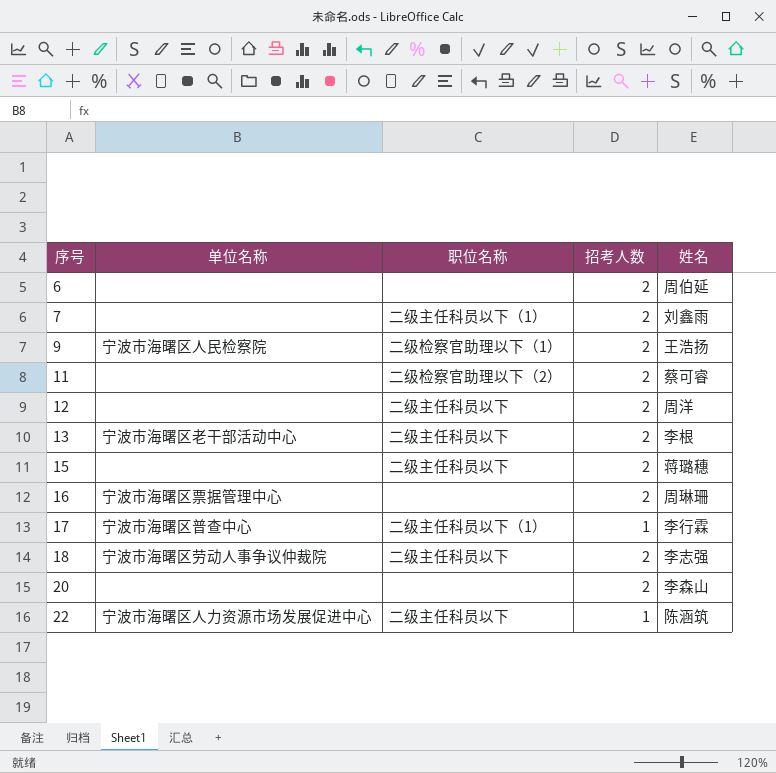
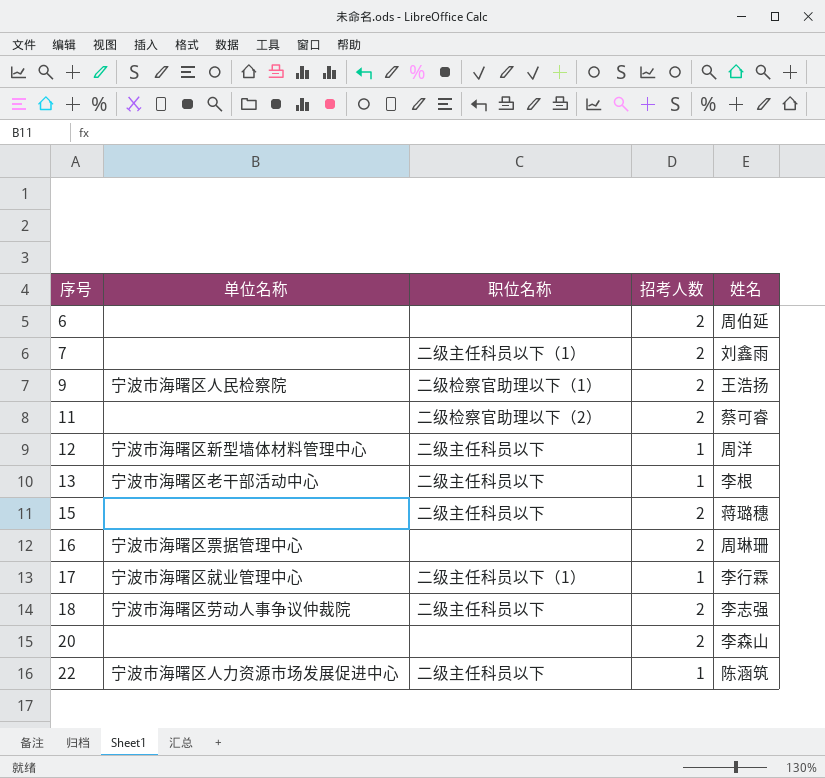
12 | 单位名称: none -> 宁波市海曙区新型墙体材料管理中心
12 | 招考人数: 2 -> 1
13 | 招考人数: 2 -> 1
17 | 单位名称: 宁波市海曙区普查中心 -> 宁波市海曙区就业管理中心

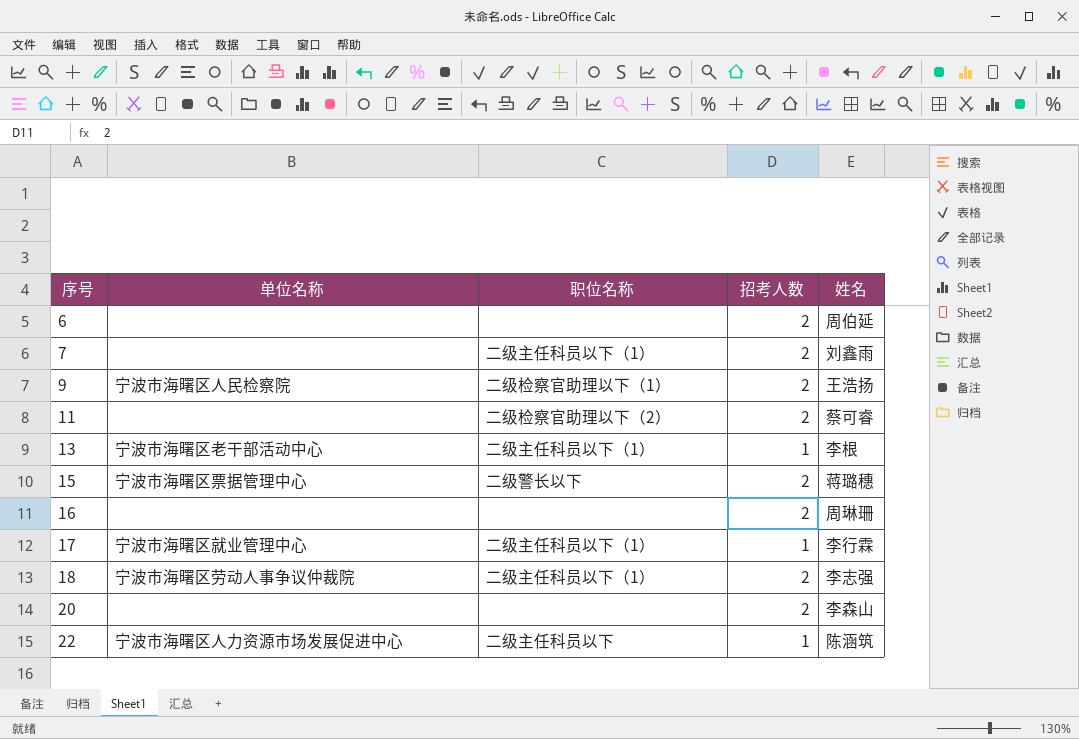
row 12: 宁波市海曙区新型墙体材料管理中心 | 二级主任科员以下 | 1 | 周洋 -> none
13 | 职位名称: 二级主任科员以下 -> 二级主任科员以下（1）
15 | 单位名称: none -> 宁波市海曙区票据管理中心
15 | 职位名称: 二级主任科员以下 -> 二级警长以下
16 | 单位名称: 宁波市海曙区票据管理中心 -> none
18 | 职位名称: 二级主任科员以下 -> 二级主任科员以下（1）

